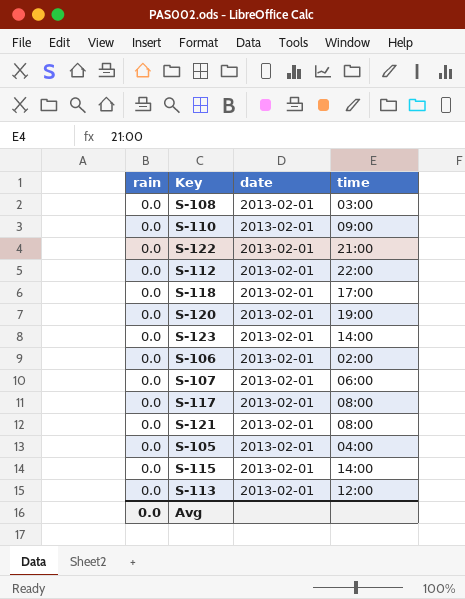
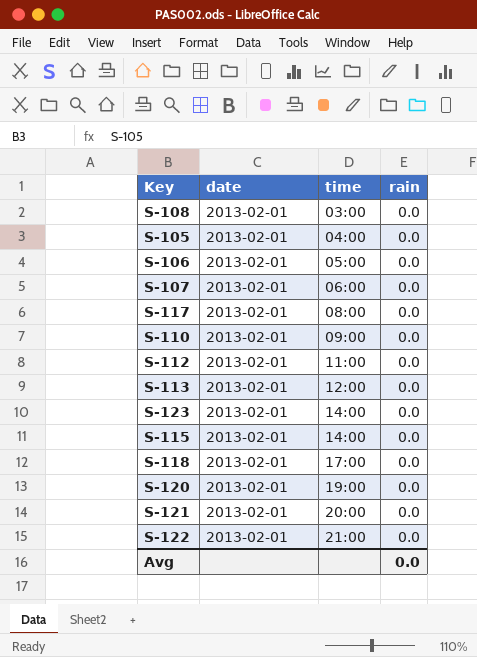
row order: none -> time ascending
column rain | position: 1 -> 4
S-106 | time: 02:00 -> 05:00
S-112 | time: 22:00 -> 11:00
S-121 | time: 08:00 -> 20:00

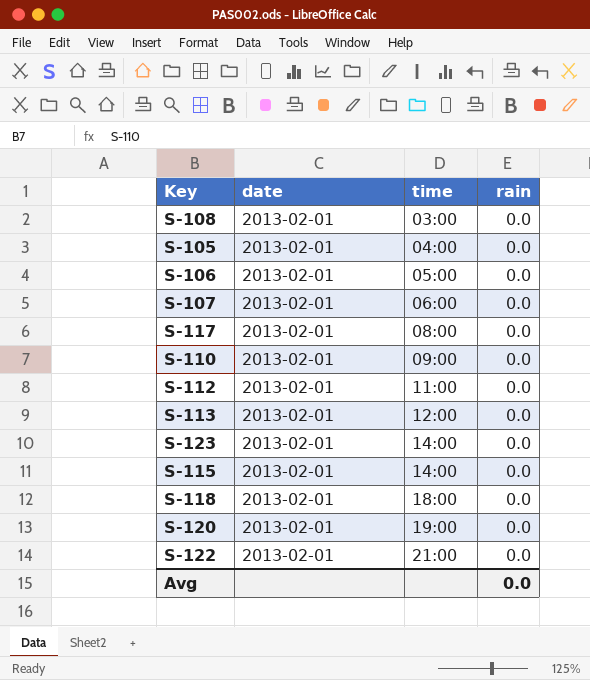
row S-121: 2013-02-01 | 20:00 | 0.0 -> none
S-118 | time: 17:00 -> 18:00

